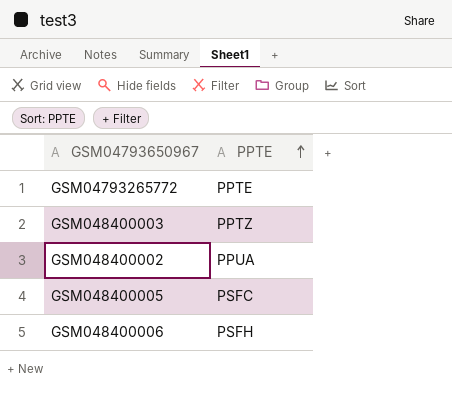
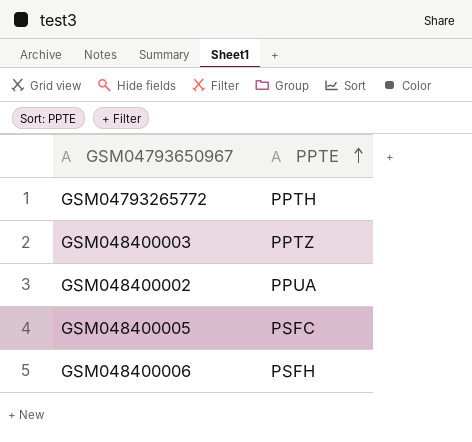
GSM04793265772 | PPTE: PPTE -> PPTH

